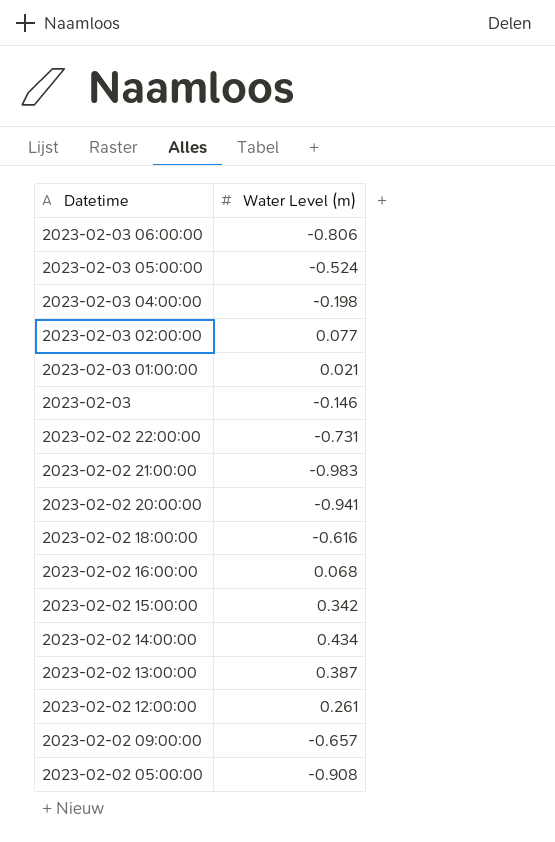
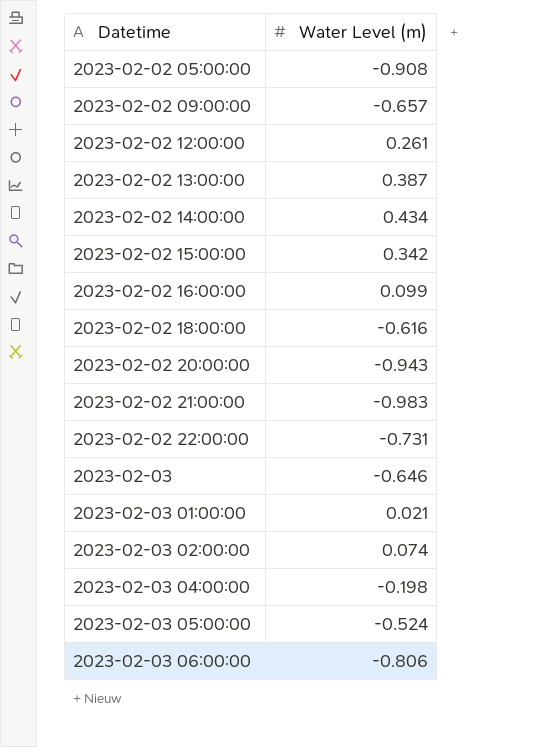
row order: Datetime descending -> Datetime ascending
2023-02-02 16:00:00 | Water Level (m): 0.068 -> 0.099
2023-02-02 20:00:00 | Water Level (m): -0.941 -> -0.943
2023-02-03 | Water Level (m): -0.146 -> -0.646
2023-02-03 02:00:00 | Water Level (m): 0.077 -> 0.074

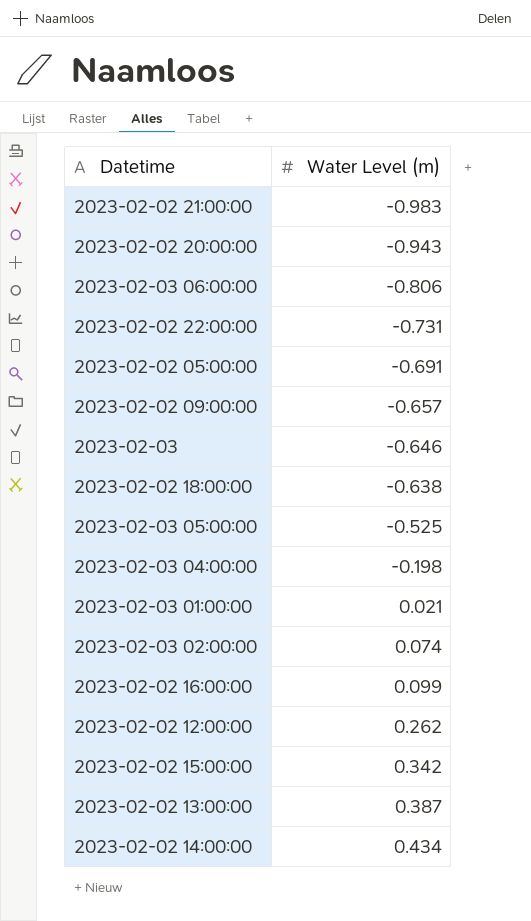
row order: Datetime ascending -> Water Level (m) ascending
2023-02-02 05:00:00 | Water Level (m): -0.908 -> -0.691
2023-02-02 18:00:00 | Water Level (m): -0.616 -> -0.638
2023-02-03 05:00:00 | Water Level (m): -0.524 -> -0.525
2023-02-02 12:00:00 | Water Level (m): 0.261 -> 0.262

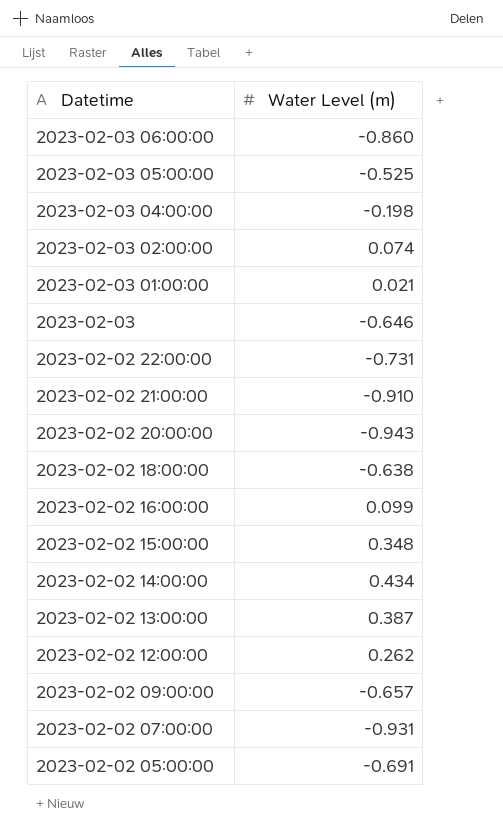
row order: Water Level (m) ascending -> Datetime descending
2023-02-03 06:00:00 | Water Level (m): -0.806 -> -0.860
2023-02-02 21:00:00 | Water Level (m): -0.983 -> -0.910
2023-02-02 15:00:00 | Water Level (m): 0.342 -> 0.348
row 2023-02-02 07:00:00: none -> -0.931

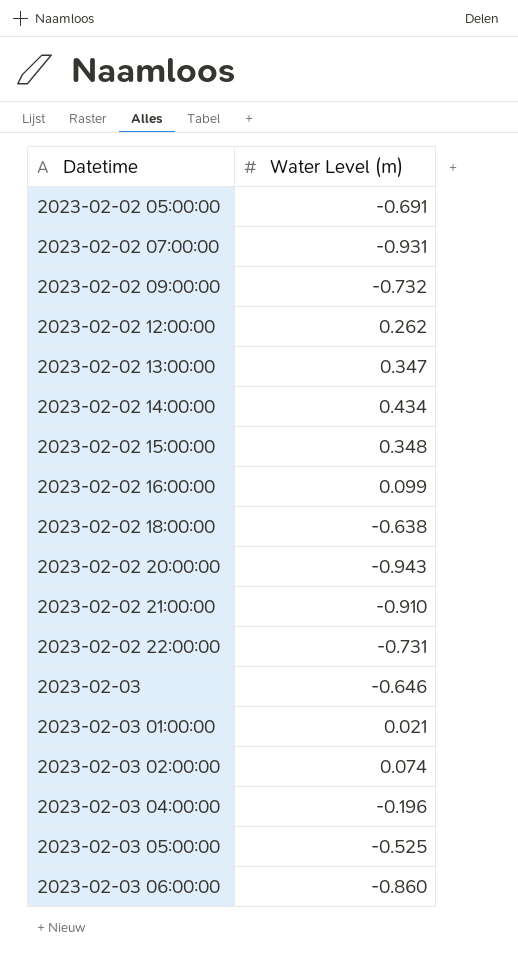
row order: Datetime descending -> Datetime ascending
2023-02-02 09:00:00 | Water Level (m): -0.657 -> -0.732
2023-02-02 13:00:00 | Water Level (m): 0.387 -> 0.347
2023-02-03 04:00:00 | Water Level (m): -0.198 -> -0.196

